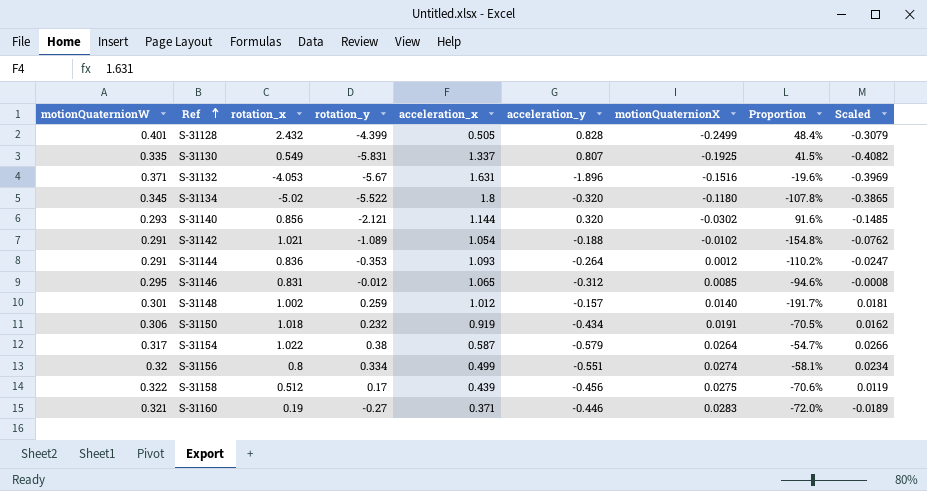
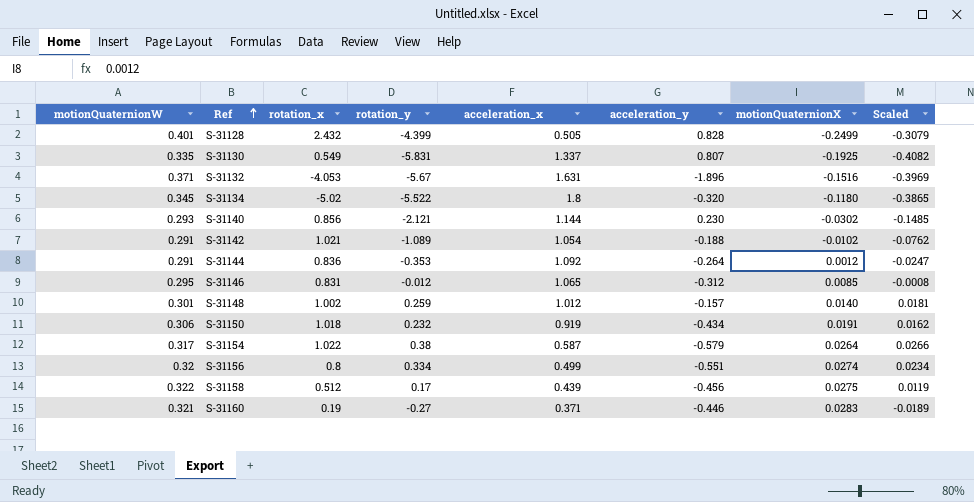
column Proportion | formula: [motionQuaternionW] / [acceleration_y] -> none
S-31140 | acceleration_y: 0.320 -> 0.230
S-31144 | acceleration_x: 1.093 -> 1.092

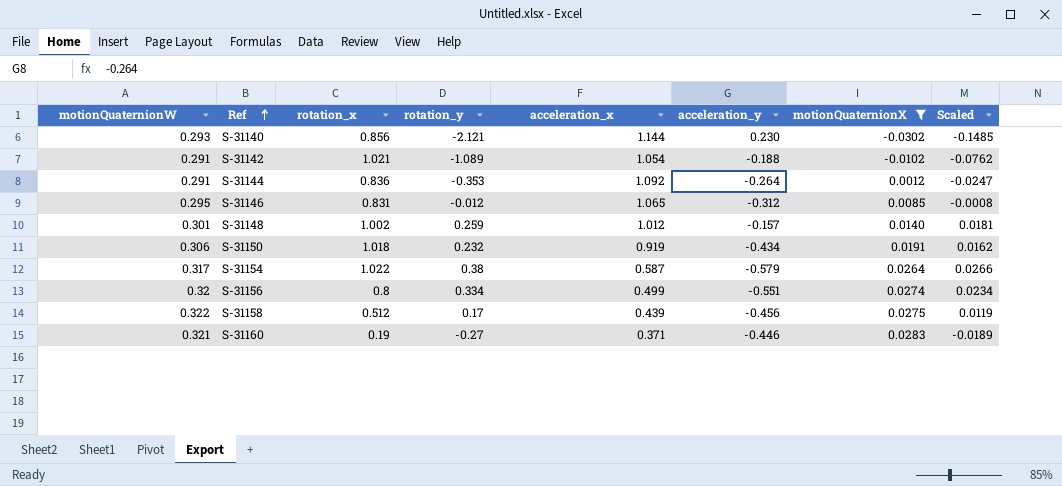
filter: none -> motionQuaternionX >= -0.0302

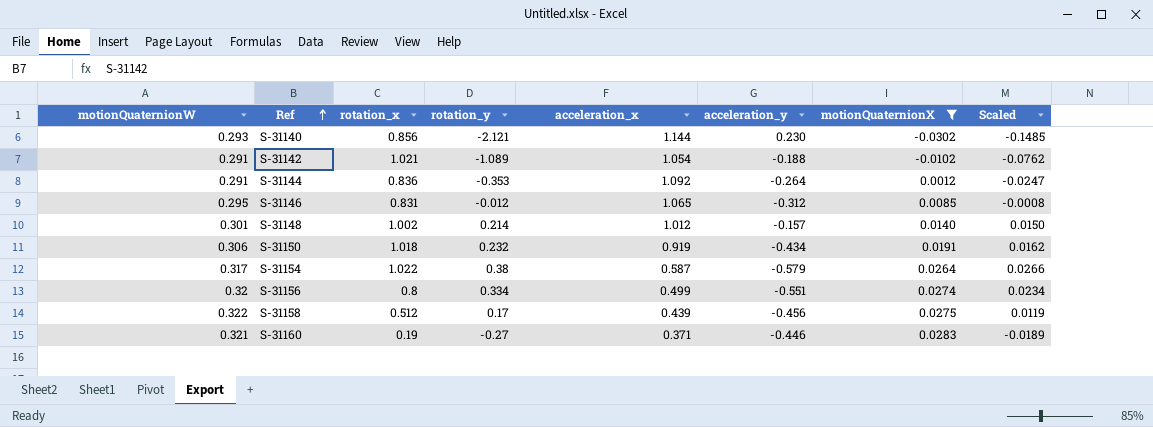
S-31148 | rotation_y: 0.259 -> 0.214
S-31148 | Scaled: 0.0181 -> 0.0150

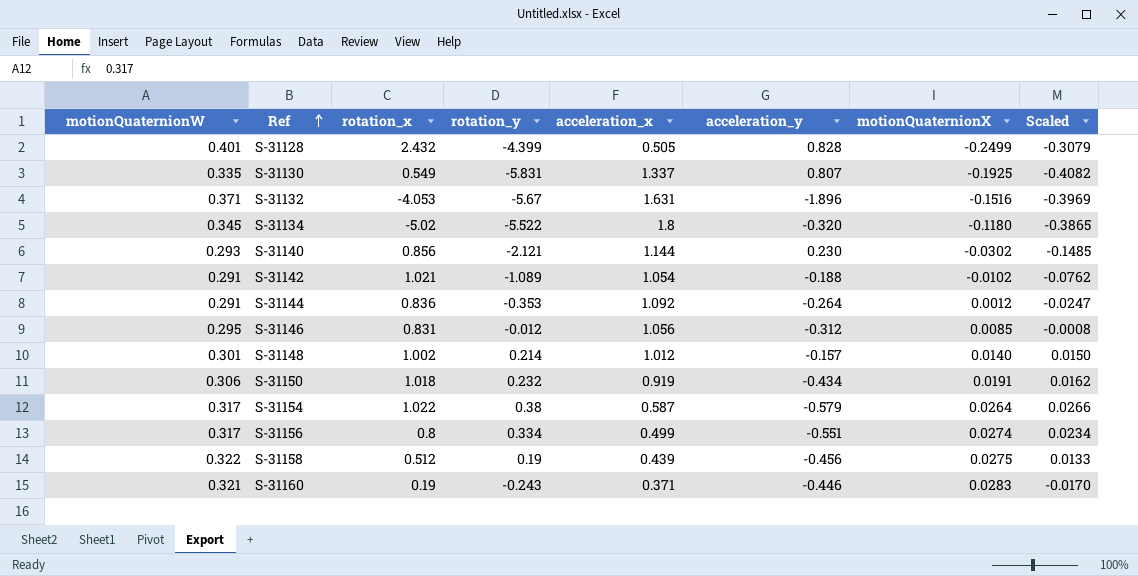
filter: motionQuaternionX >= -0.0302 -> none
S-31146 | acceleration_x: 1.065 -> 1.056
S-31156 | motionQuaternionW: 0.32 -> 0.317
S-31158 | rotation_y: 0.17 -> 0.19
S-31158 | Scaled: 0.0119 -> 0.0133
S-31160 | rotation_y: -0.27 -> -0.243
S-31160 | Scaled: -0.0189 -> -0.0170

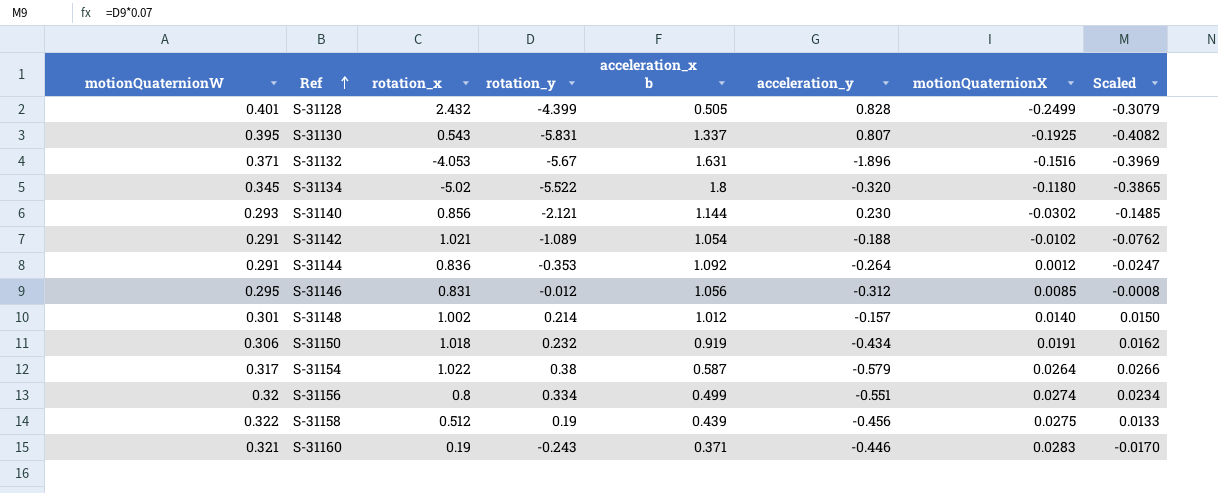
column name: acceleration_x -> acceleration_x b
S-31130 | motionQuaternionW: 0.335 -> 0.395
S-31130 | rotation_x: 0.549 -> 0.543
S-31156 | motionQuaternionW: 0.317 -> 0.32

